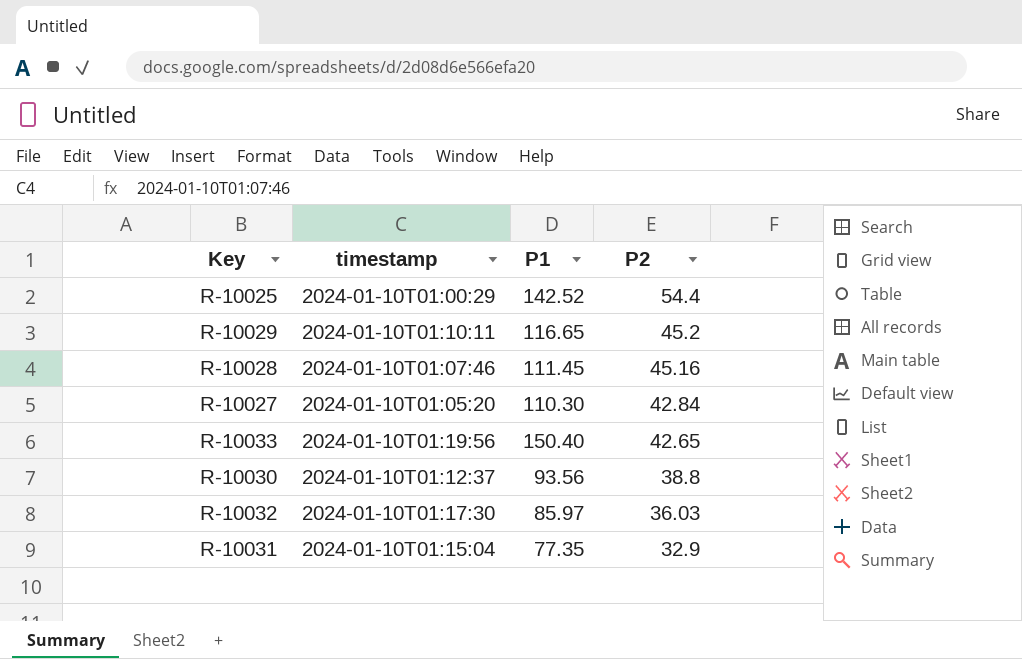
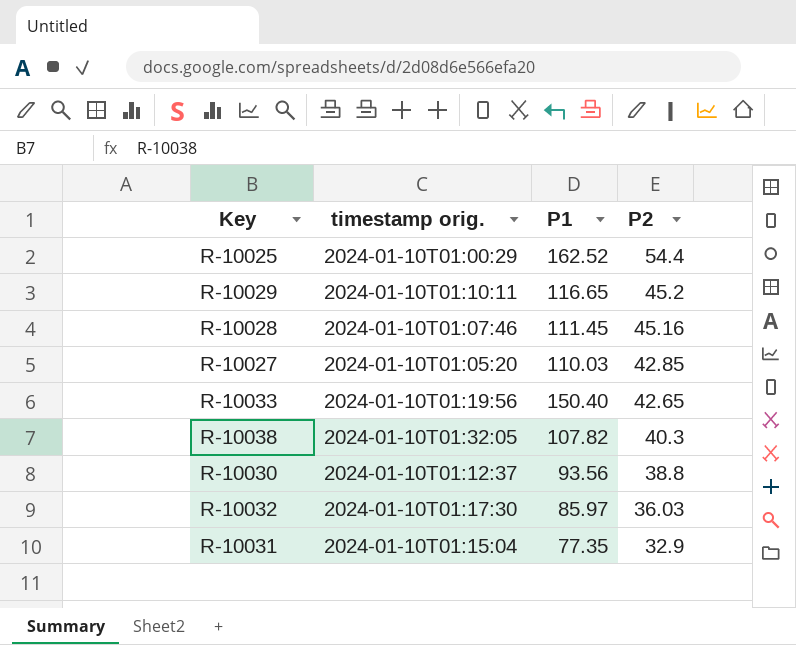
column name: timestamp -> timestamp orig.
R-10025 | P1: 142.52 -> 162.52
R-10027 | P1: 110.30 -> 110.03
R-10027 | P2: 42.84 -> 42.85
row R-10038: none -> 2024-01-10T01:32:05 | 107.82 | 40.3

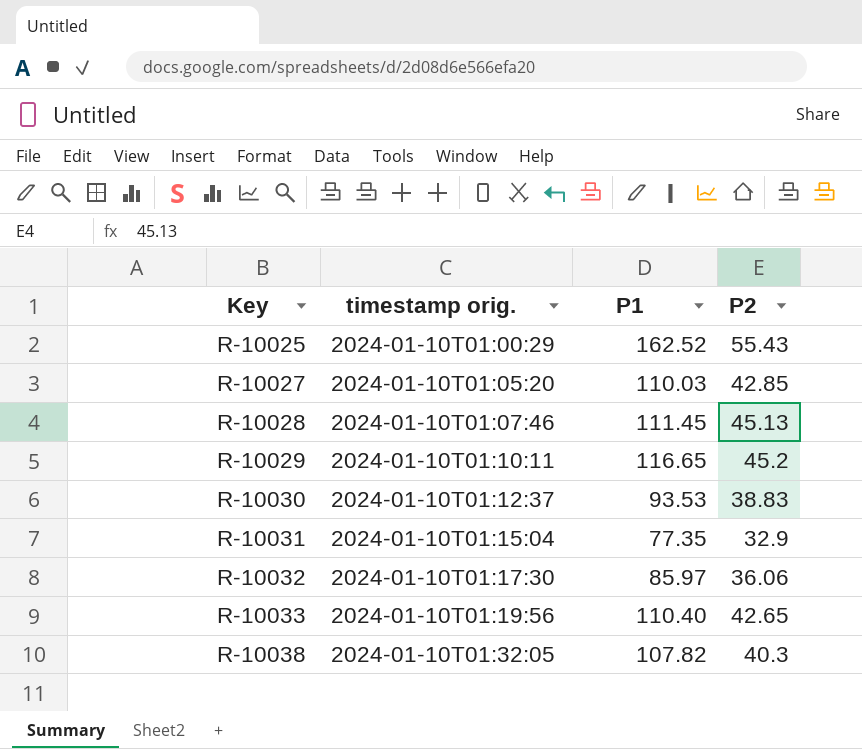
row order: P2 descending -> Key ascending
R-10025 | P2: 54.4 -> 55.43
R-10028 | P2: 45.16 -> 45.13
R-10030 | P1: 93.56 -> 93.53
R-10030 | P2: 38.8 -> 38.83
R-10032 | P2: 36.03 -> 36.06
R-10033 | P1: 150.40 -> 110.40

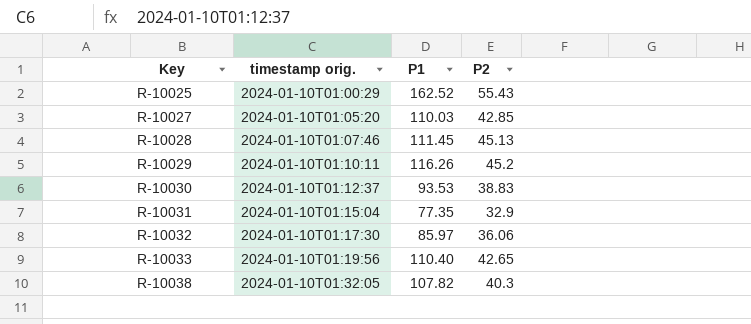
R-10029 | P1: 116.65 -> 116.26

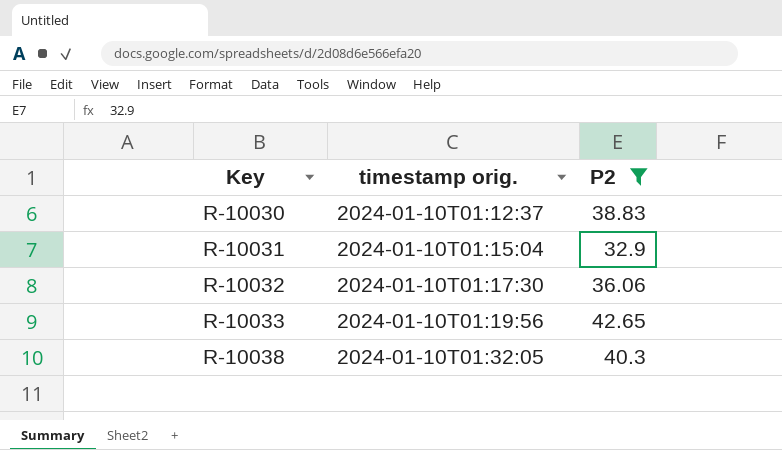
filter: none -> P2 <= 42.65
column P1 | position: 3 -> none

